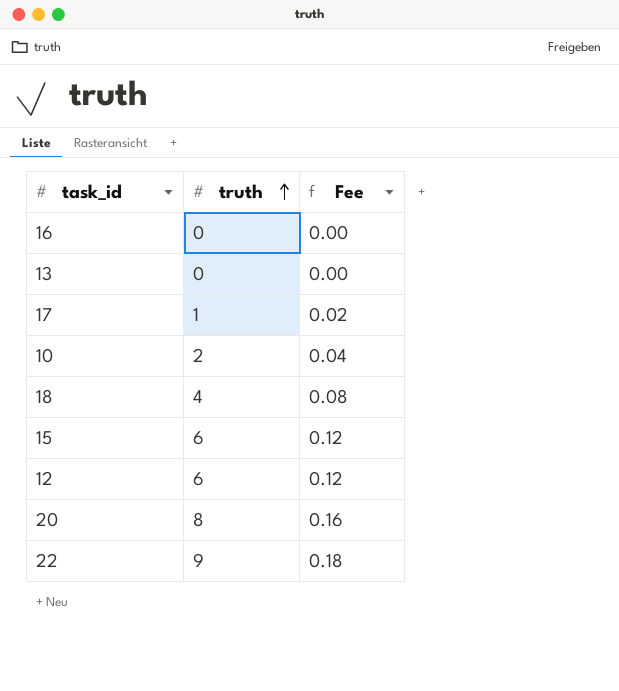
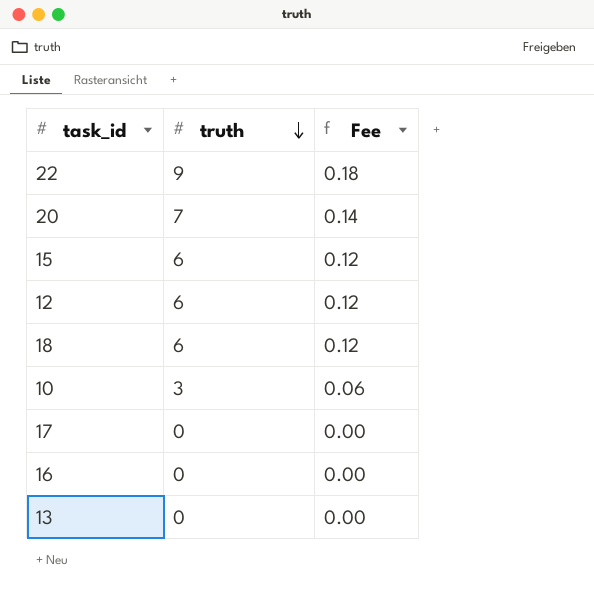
row order: truth ascending -> truth descending
20 | truth: 8 -> 7
20 | Fee: 0.16 -> 0.14
18 | truth: 4 -> 6
18 | Fee: 0.08 -> 0.12
10 | truth: 2 -> 3
10 | Fee: 0.04 -> 0.06
17 | truth: 1 -> 0
17 | Fee: 0.02 -> 0.00

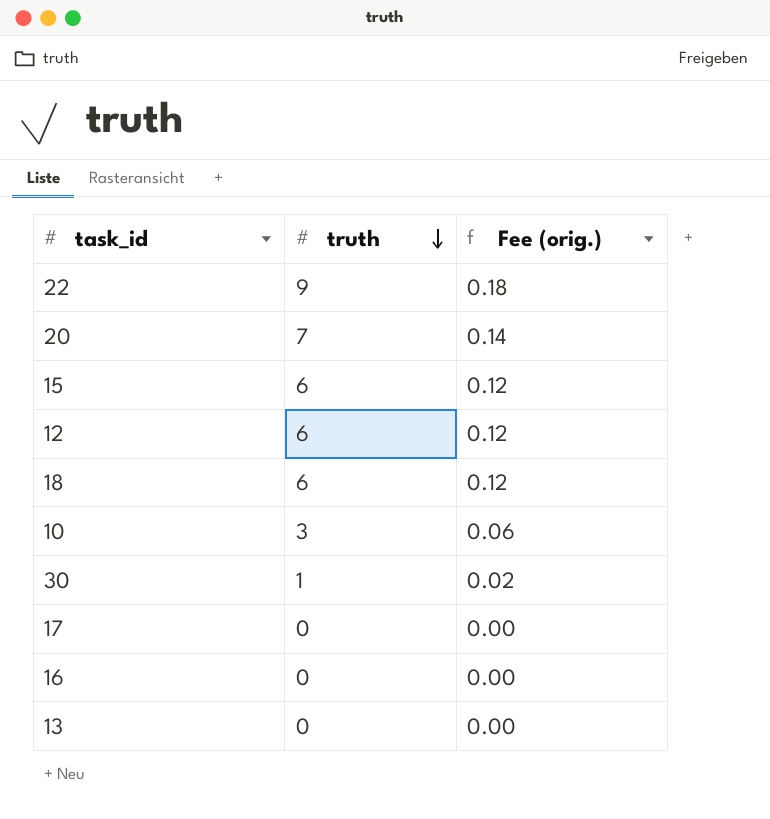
column name: Fee -> Fee (orig.)
row 30: none -> 1 | 0.02

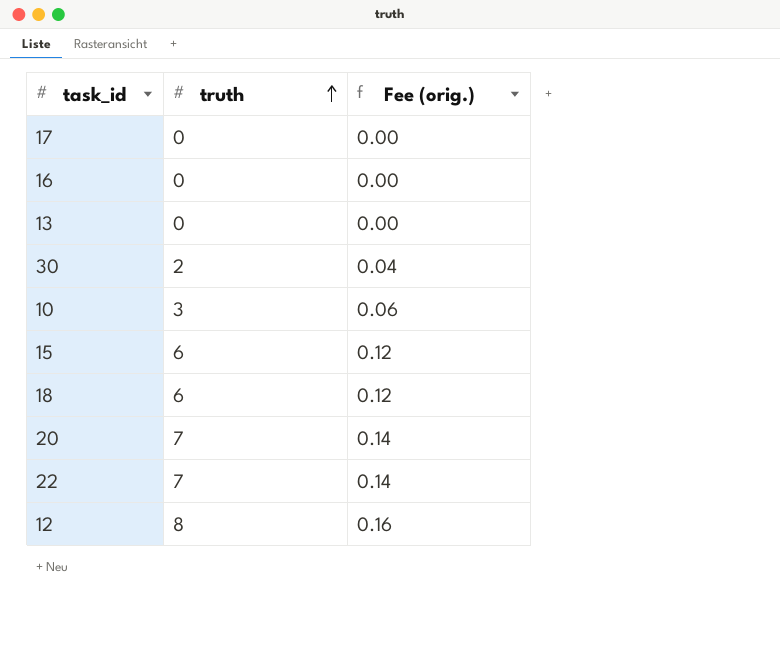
row order: truth descending -> truth ascending
30 | truth: 1 -> 2
30 | Fee (orig.): 0.02 -> 0.04
22 | truth: 9 -> 7
22 | Fee (orig.): 0.18 -> 0.14
12 | truth: 6 -> 8
12 | Fee (orig.): 0.12 -> 0.16

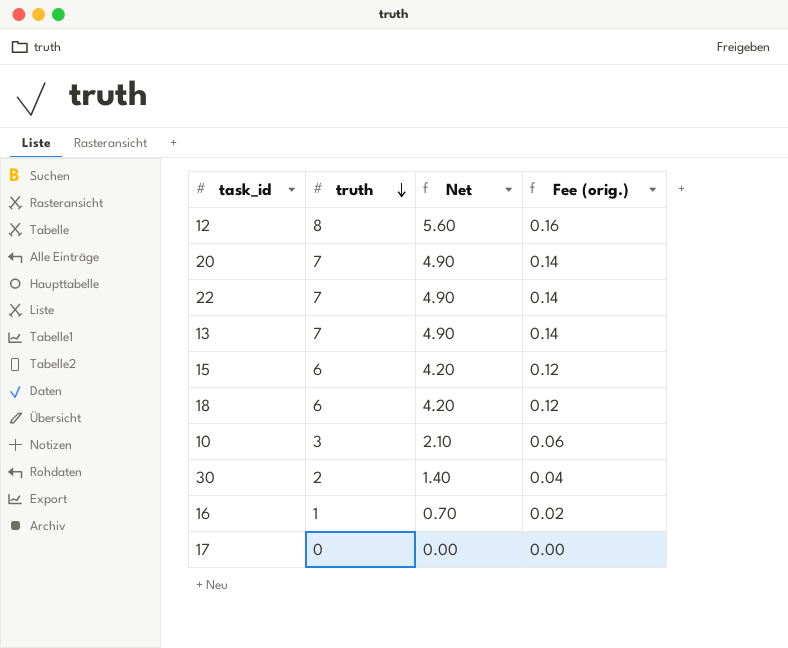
row order: truth ascending -> truth descending
column Net | formula: none -> [truth] * 0.7
13 | truth: 0 -> 7
13 | Fee (orig.): 0.00 -> 0.14
16 | truth: 0 -> 1
16 | Fee (orig.): 0.00 -> 0.02

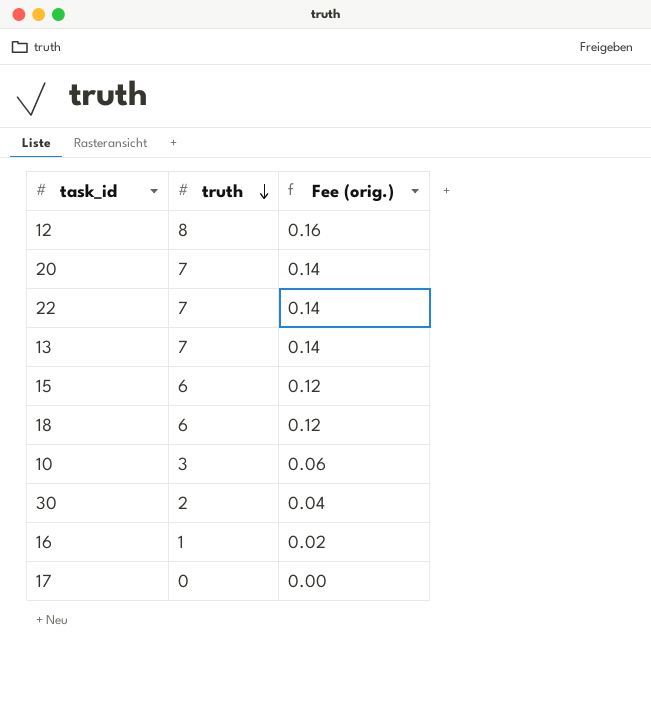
column Net | formula: [truth] * 0.7 -> none

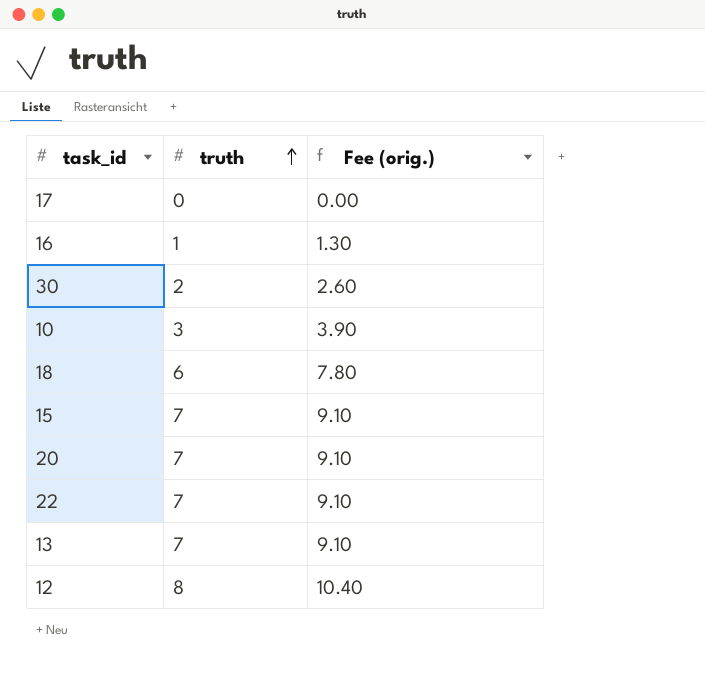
row order: truth descending -> truth ascending
column Fee (orig.) | formula: [truth] * 0.02 -> [truth] * 1.3
15 | truth: 6 -> 7

